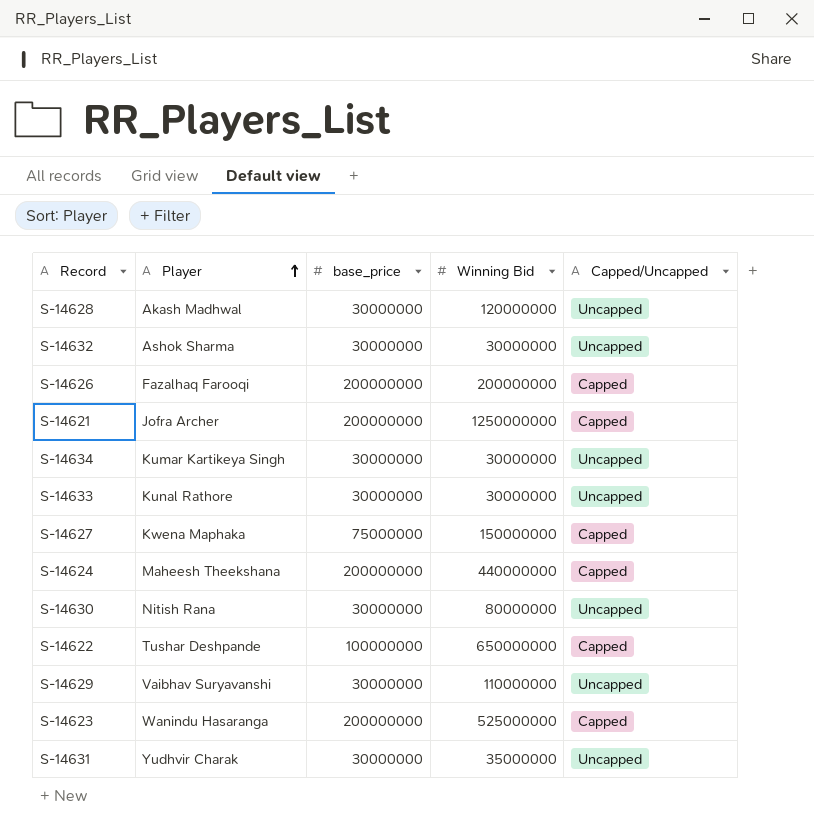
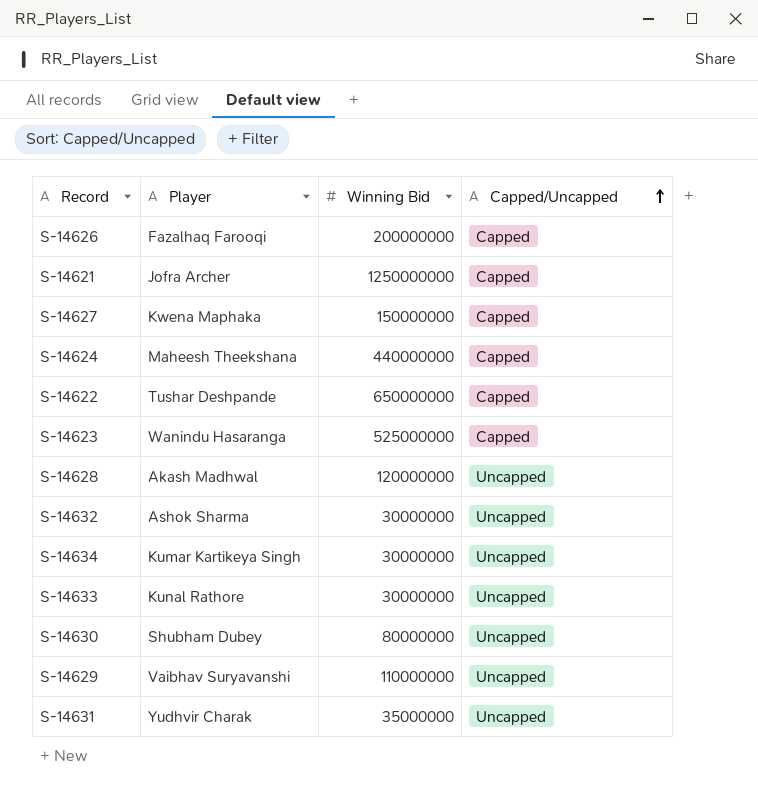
row order: Player ascending -> Capped/Uncapped ascending
column base_price | position: 3 -> none
S-14630 | Player: Nitish Rana -> Shubham Dubey

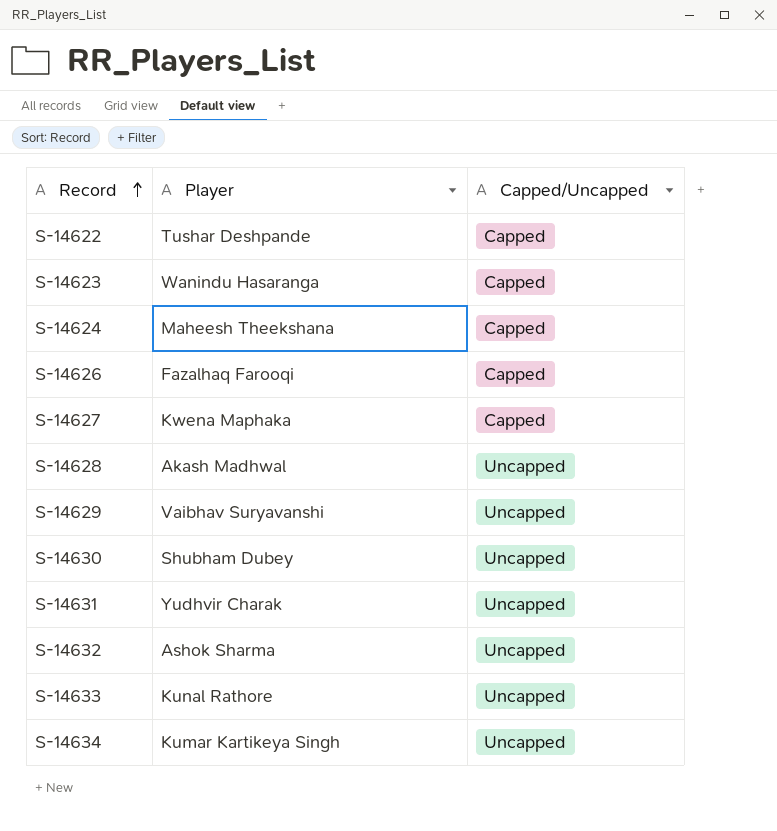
row order: Capped/Uncapped ascending -> Record ascending
column Winning Bid | position: 3 -> none
row S-14621: Jofra Archer | 1250000000 | Capped -> none

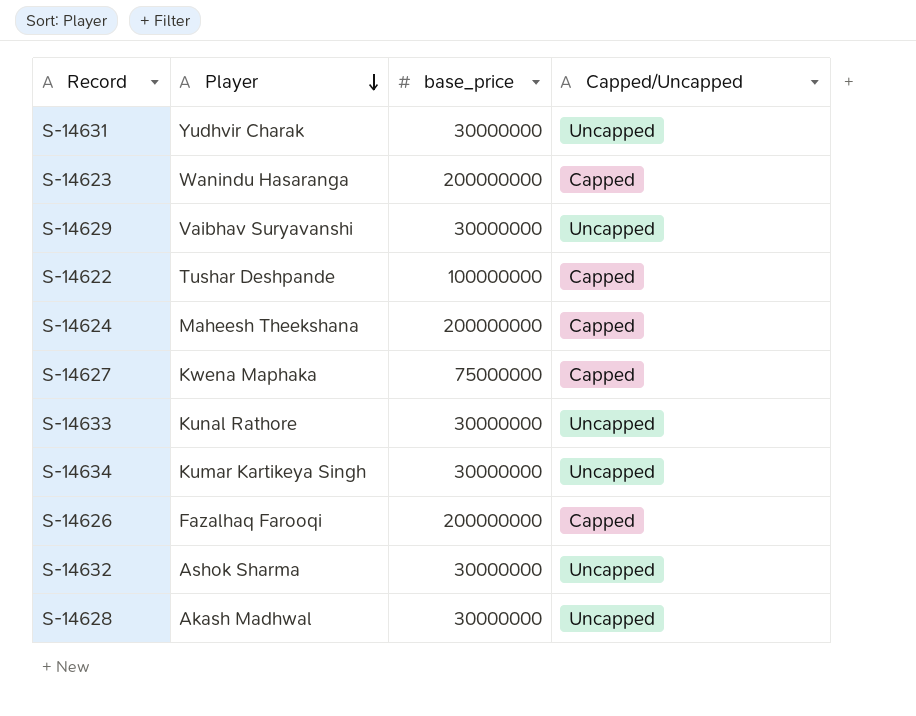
row order: Record ascending -> Player descending
column base_price | position: none -> 3
row S-14630: Shubham Dubey | Uncapped -> none

